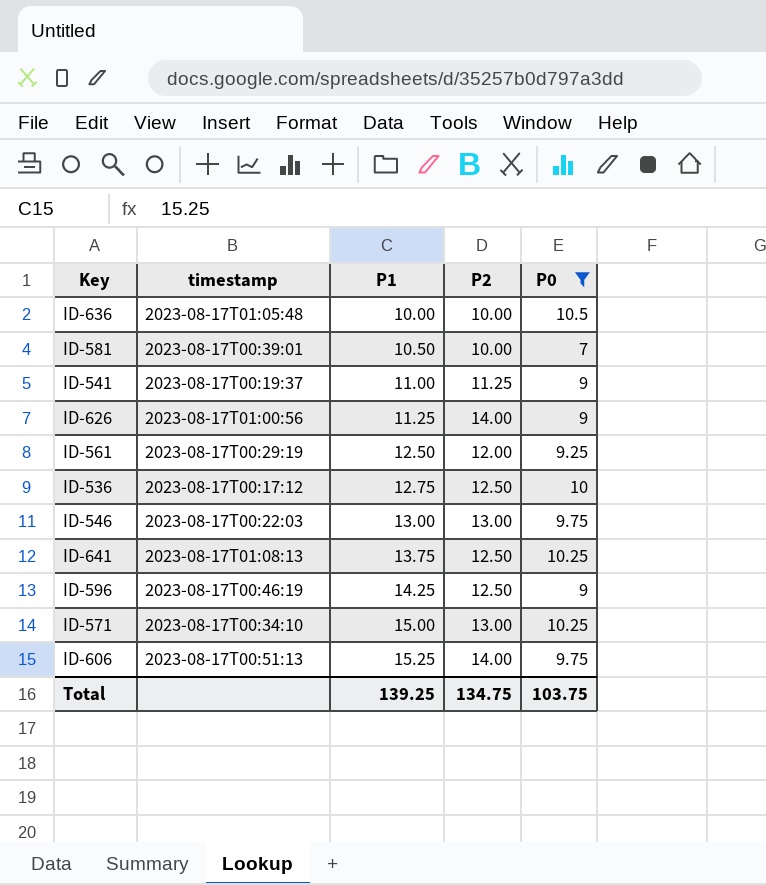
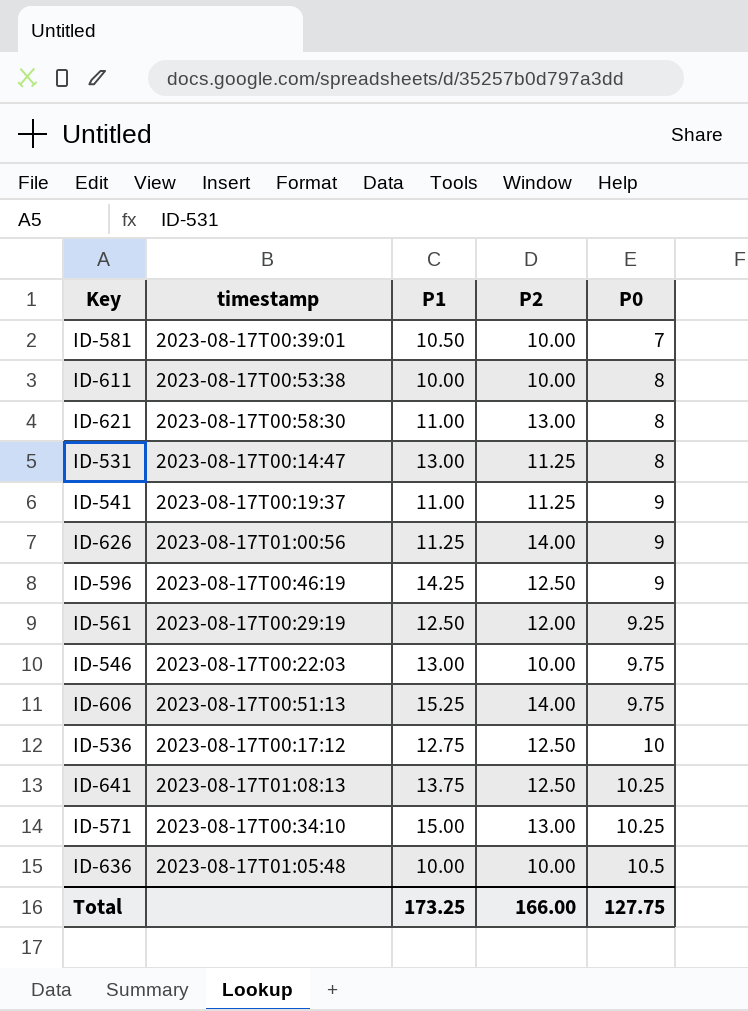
filter: P0 != 8 -> none
row order: P1 ascending -> P0 ascending
ID-546 | P2: 13.00 -> 10.00
Total | P1: 139.25 -> 173.25
Total | P2: 134.75 -> 166.00
Total | P0: 103.75 -> 127.75

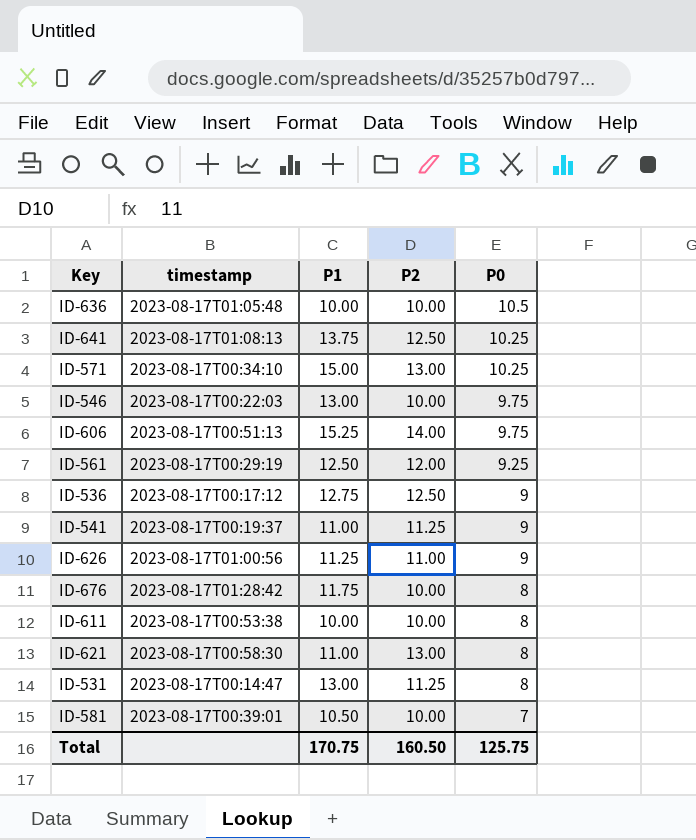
row order: P0 ascending -> P0 descending
row ID-596: 2023-08-17T00:46:19 | 14.25 | 12.50 | 9 -> none
ID-536 | P0: 10 -> 9
ID-626 | P2: 14.00 -> 11.00
row ID-676: none -> 2023-08-17T01:28:42 | 11.75 | 10.00 | 8
Total | P1: 173.25 -> 170.75
Total | P2: 166.00 -> 160.50
Total | P0: 127.75 -> 125.75

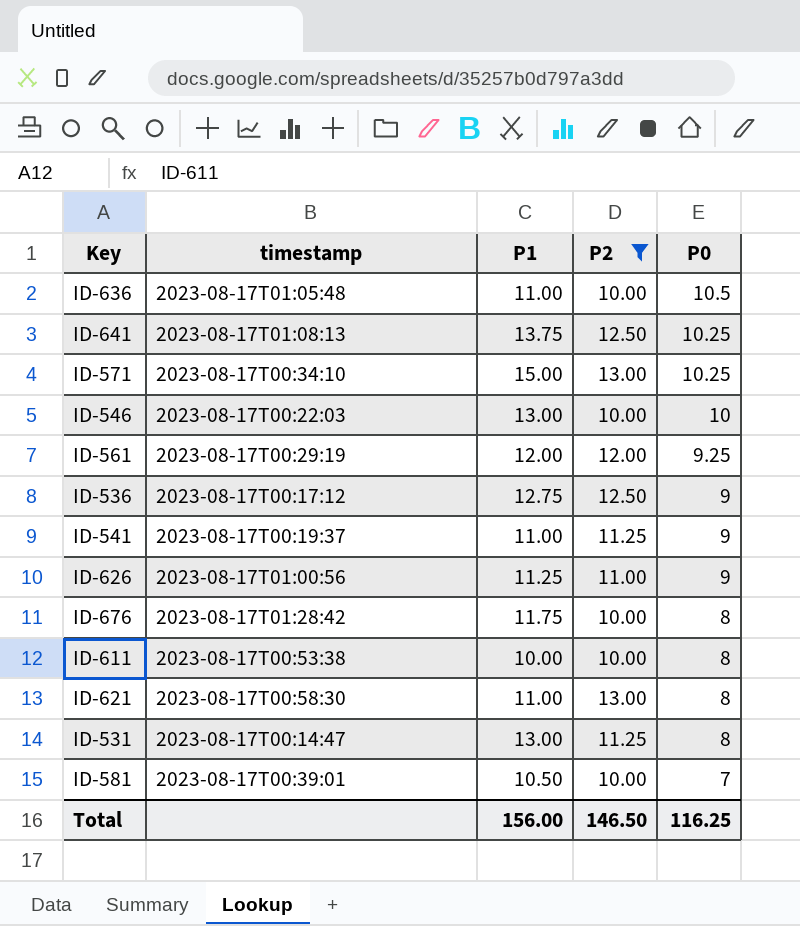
filter: none -> P2 != 14.00
ID-636 | P1: 10.00 -> 11.00
ID-546 | P0: 9.75 -> 10
ID-561 | P1: 12.50 -> 12.00
Total | P1: 170.75 -> 156.00
Total | P2: 160.50 -> 146.50
Total | P0: 125.75 -> 116.25

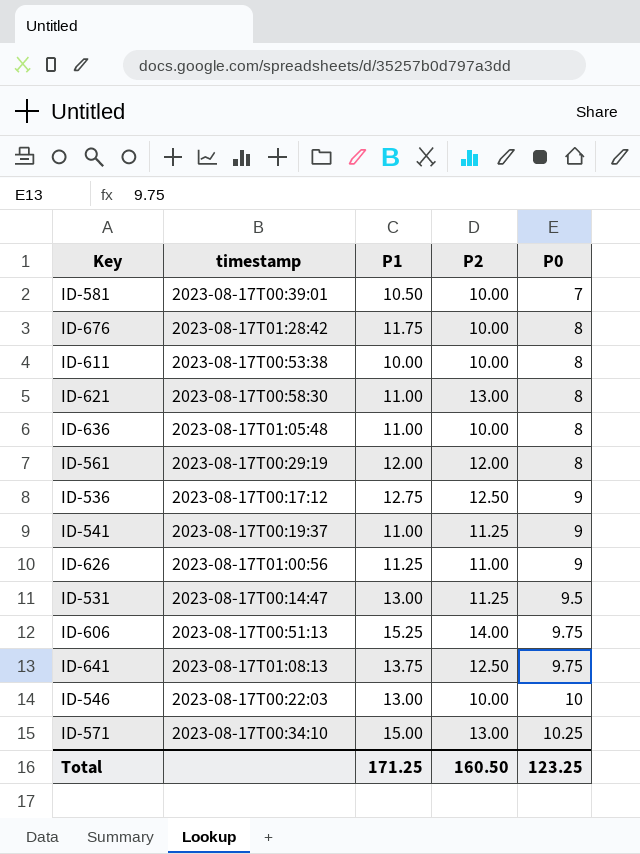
filter: P2 != 14.00 -> none
row order: P0 descending -> P0 ascending
ID-636 | P0: 10.5 -> 8
ID-561 | P0: 9.25 -> 8
ID-531 | P0: 8 -> 9.5
ID-641 | P0: 10.25 -> 9.75
Total | P1: 156.00 -> 171.25
Total | P2: 146.50 -> 160.50
Total | P0: 116.25 -> 123.25

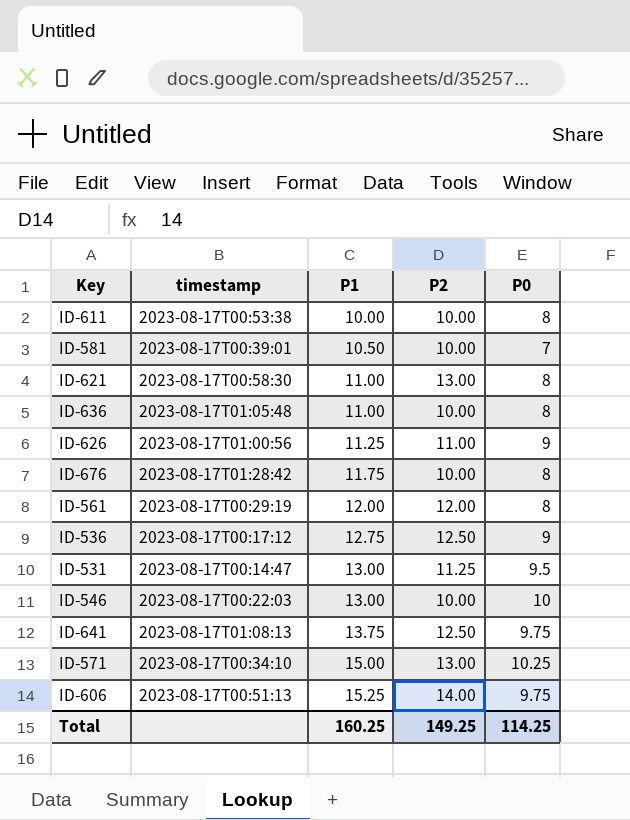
row order: P0 ascending -> P1 ascending
row ID-541: 2023-08-17T00:19:37 | 11.00 | 11.25 | 9 -> none
Total | P1: 171.25 -> 160.25
Total | P2: 160.50 -> 149.25
Total | P0: 123.25 -> 114.25

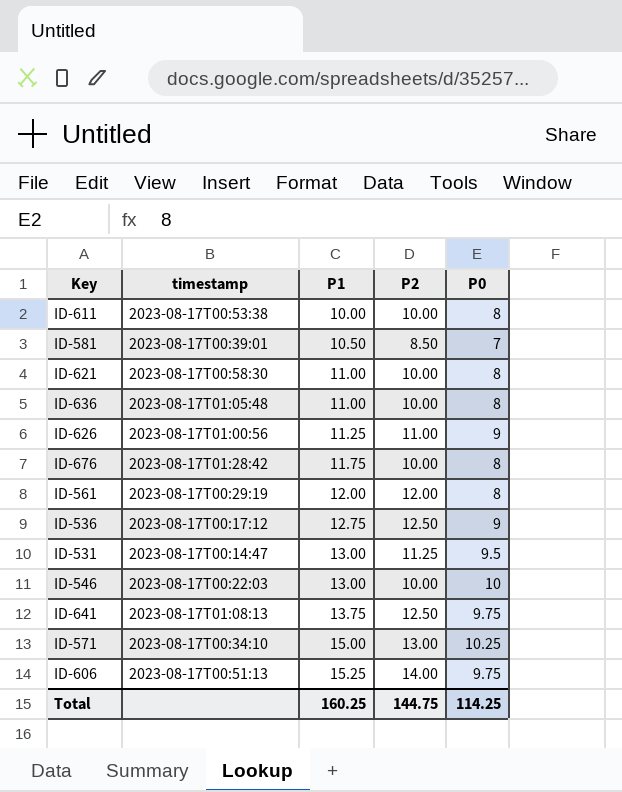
ID-581 | P2: 10.00 -> 8.50
ID-621 | P2: 13.00 -> 10.00
Total | P2: 149.25 -> 144.75

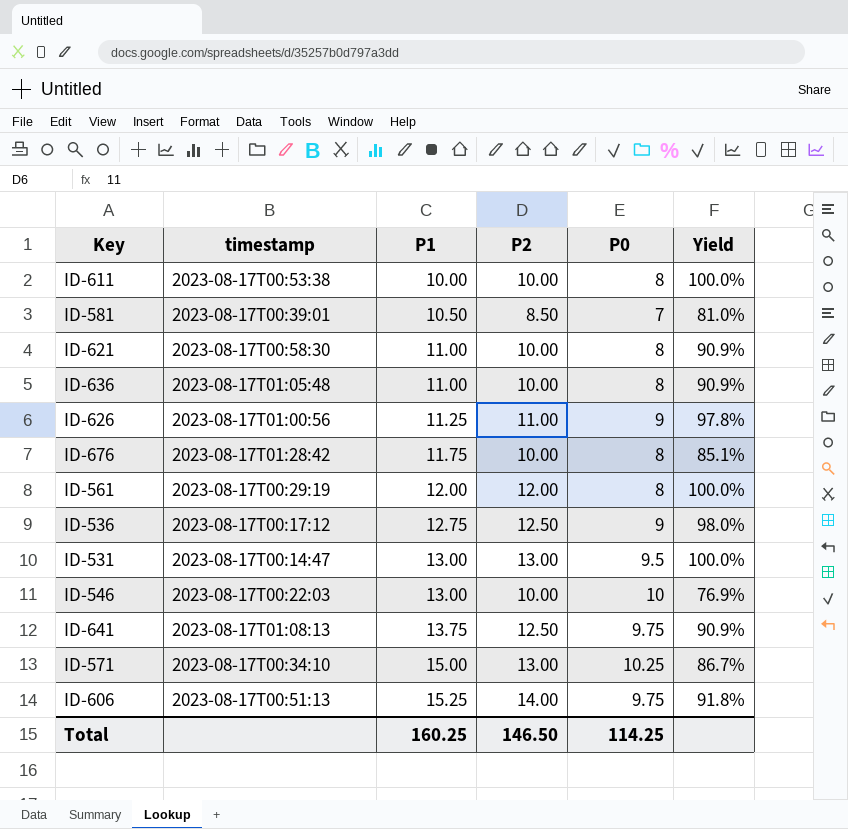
column Yield | formula: none -> [P2] / [P1]
ID-531 | P2: 11.25 -> 13.00
Total | P2: 144.75 -> 146.50

